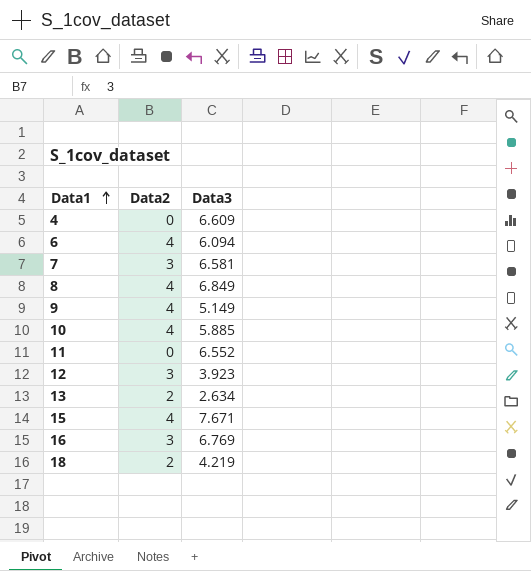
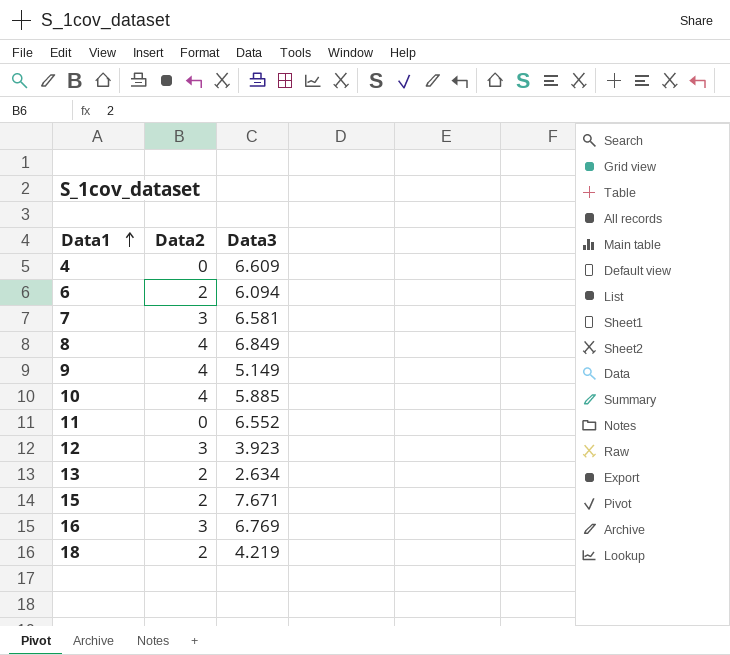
6 | Data2: 4 -> 2
15 | Data2: 4 -> 2

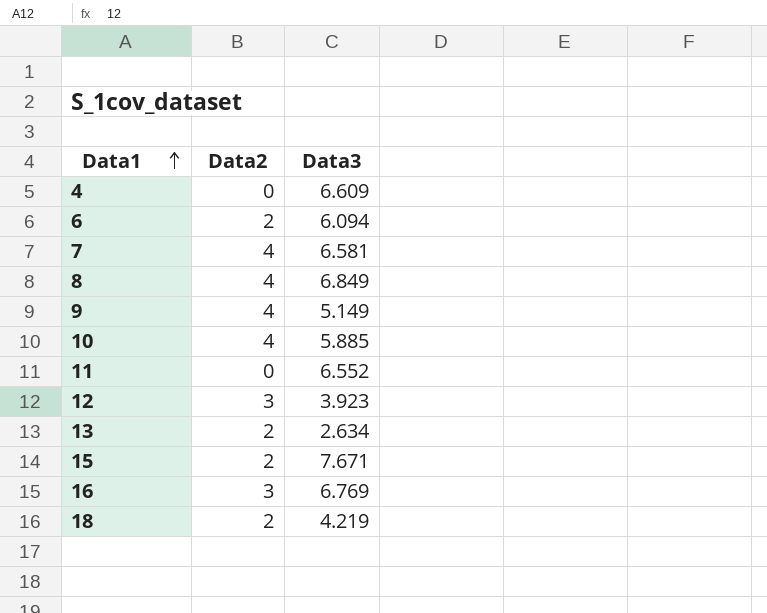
7 | Data2: 3 -> 4

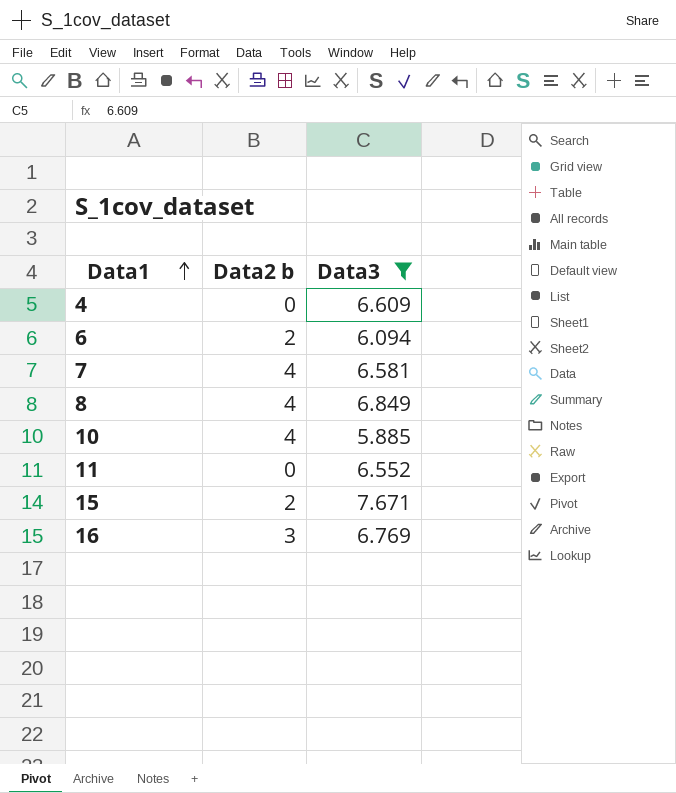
filter: none -> Data3 >= 5.885
column name: Data2 -> Data2 b

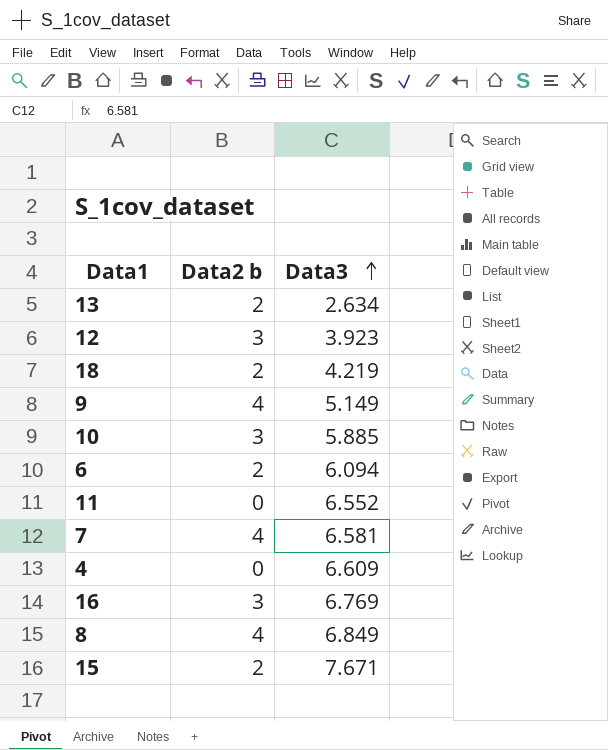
filter: Data3 >= 5.885 -> none
row order: Data1 ascending -> Data3 ascending
10 | Data2 b: 4 -> 3

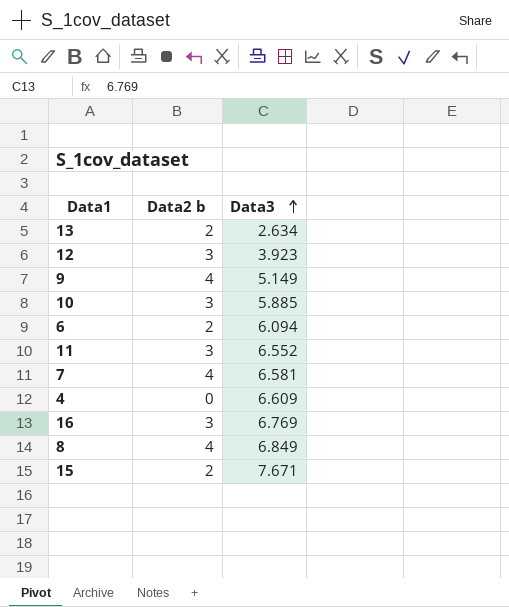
row 18: 2 | 4.219 -> none
11 | Data2 b: 0 -> 3

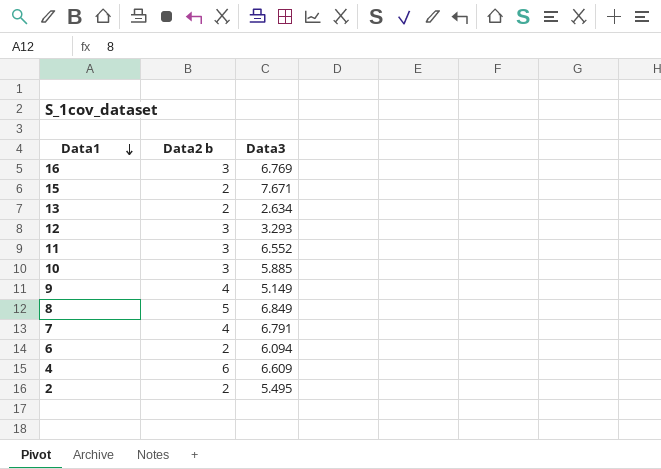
row order: Data3 ascending -> Data1 descending
12 | Data3: 3.923 -> 3.293
8 | Data2 b: 4 -> 5
7 | Data3: 6.581 -> 6.791
4 | Data2 b: 0 -> 6
row 2: none -> 2 | 5.495

